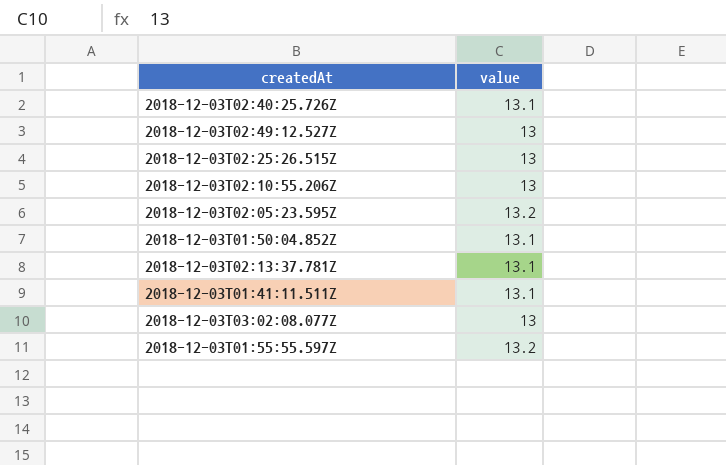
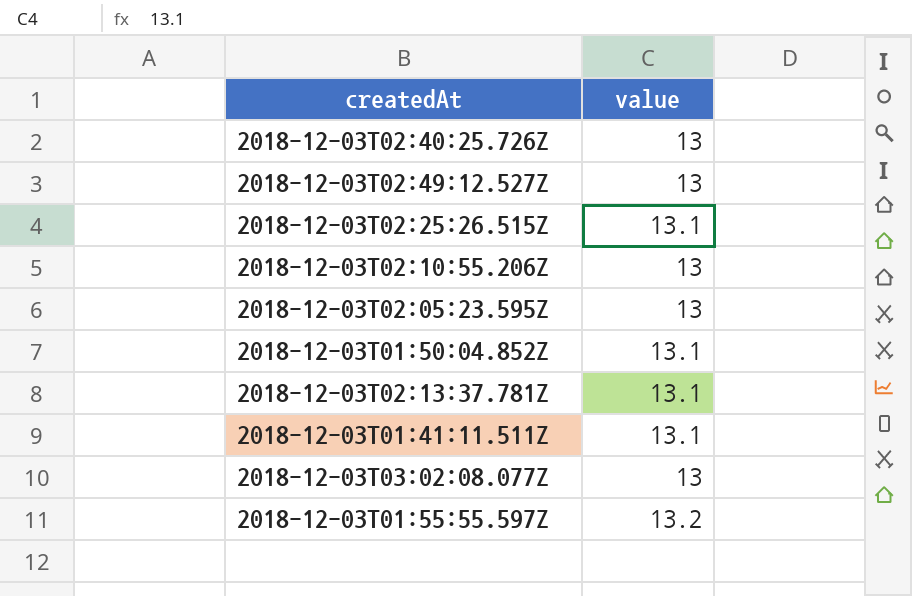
2018-12-03T02:40:25.726Z | value: 13.1 -> 13
2018-12-03T02:25:26.515Z | value: 13 -> 13.1
2018-12-03T02:05:23.595Z | value: 13.2 -> 13

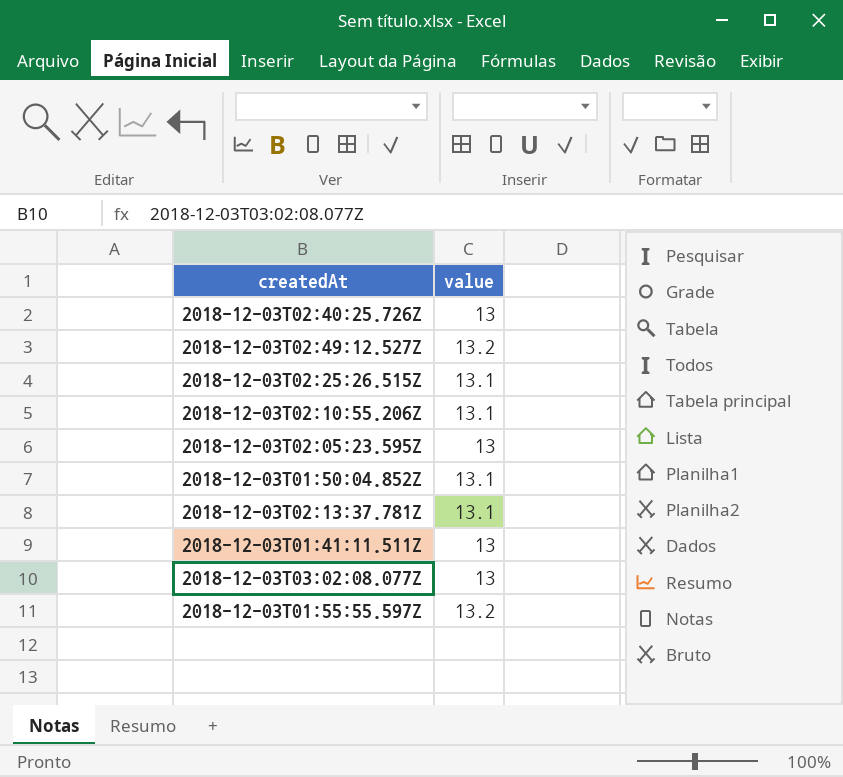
2018-12-03T02:49:12.527Z | value: 13 -> 13.2
2018-12-03T02:10:55.206Z | value: 13 -> 13.1
2018-12-03T01:41:11.511Z | value: 13.1 -> 13

